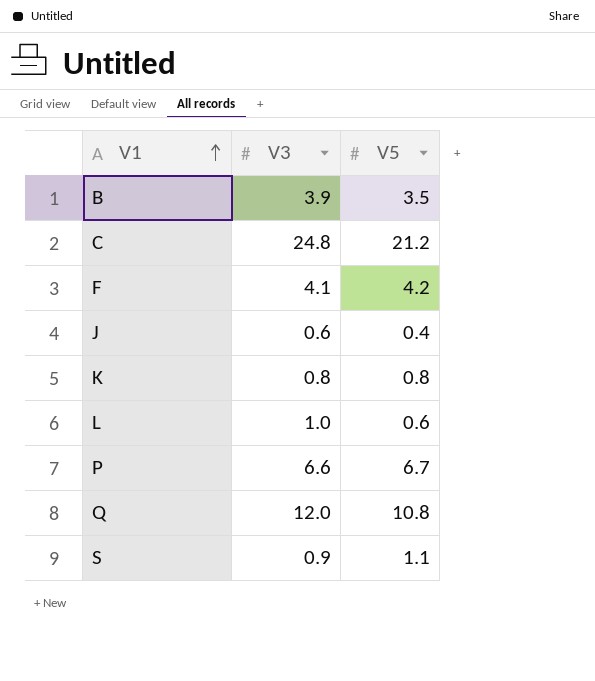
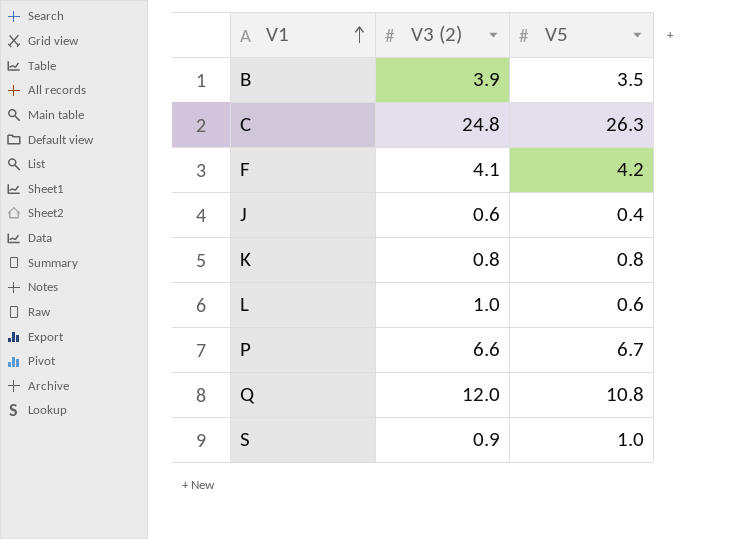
column name: V3 -> V3 (2)
C | V5: 21.2 -> 26.3
S | V5: 1.1 -> 1.0

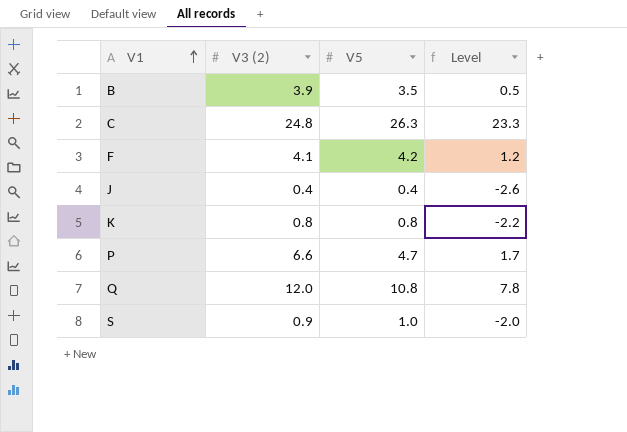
column Level | formula: none -> [V5] - 3
row L: 1.0 | 0.6 -> none
J | V3 (2): 0.6 -> 0.4
P | V5: 6.7 -> 4.7

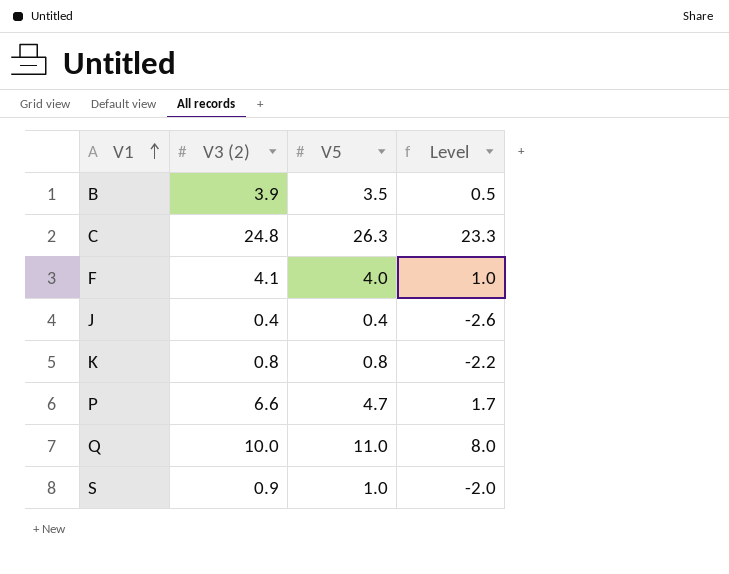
F | V5: 4.2 -> 4.0
F | Level: 1.2 -> 1.0
Q | V3 (2): 12.0 -> 10.0
Q | V5: 10.8 -> 11.0
Q | Level: 7.8 -> 8.0

